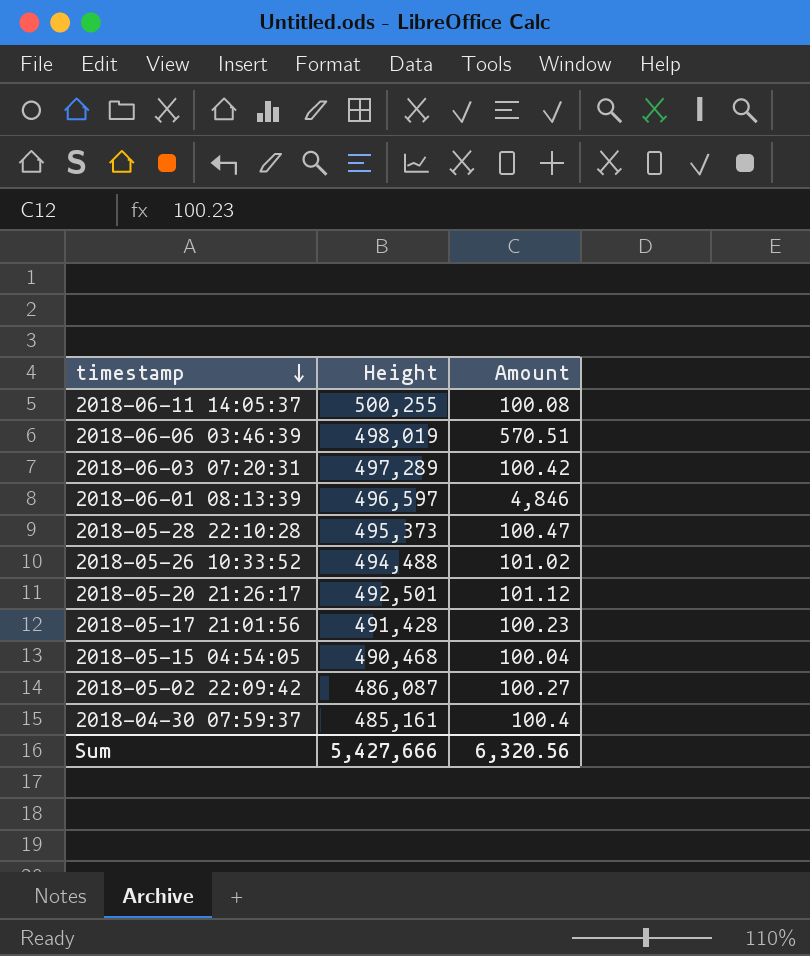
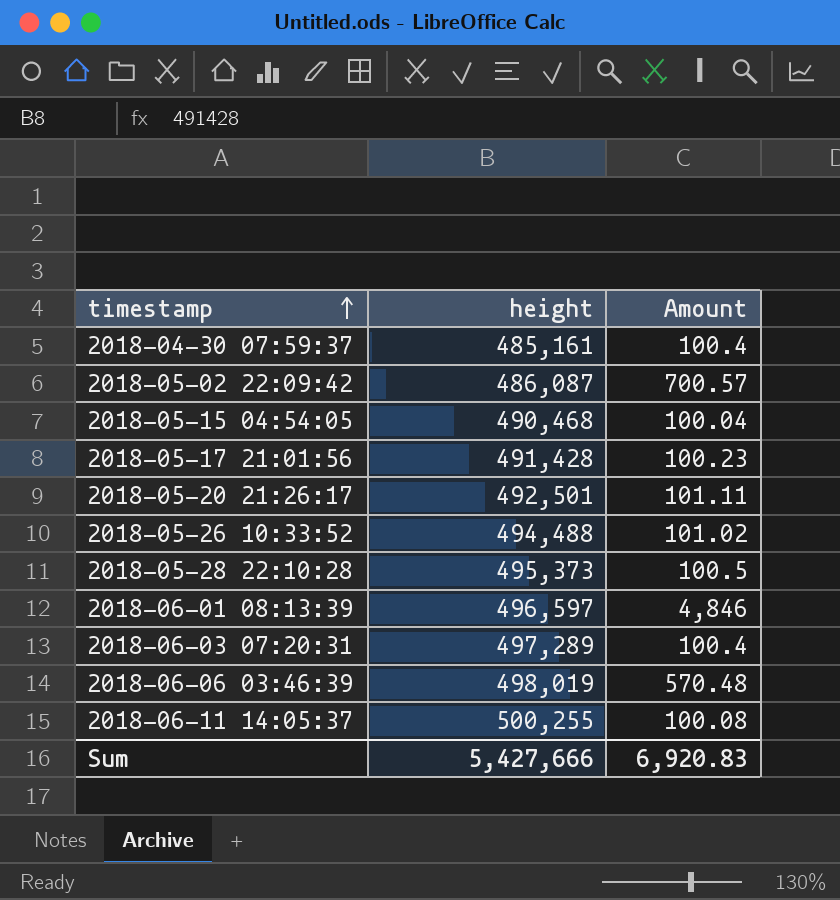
row order: timestamp descending -> timestamp ascending
column name: Height -> height
2018-05-02 22:09:42 | Amount: 100.27 -> 700.57
2018-05-20 21:26:17 | Amount: 101.12 -> 101.11
2018-05-28 22:10:28 | Amount: 100.47 -> 100.5
2018-06-03 07:20:31 | Amount: 100.42 -> 100.4
2018-06-06 03:46:39 | Amount: 570.51 -> 570.48
Sum | Amount: 6,320.56 -> 6,920.83

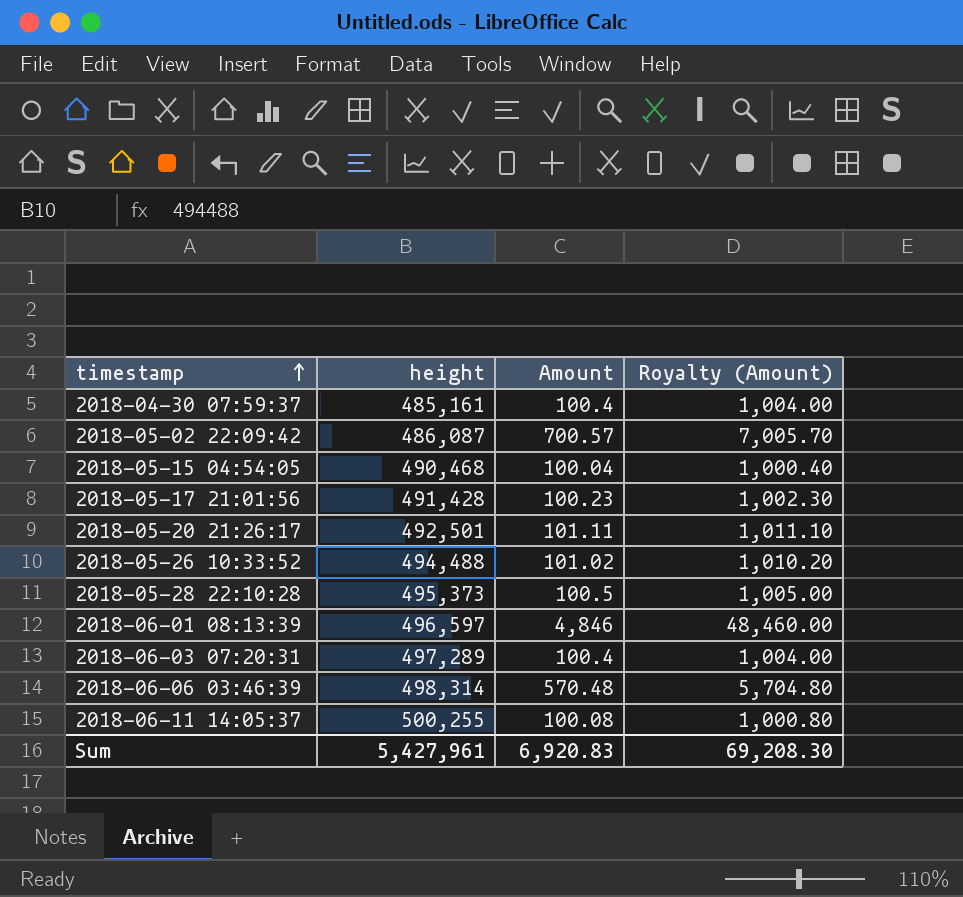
column Royalty (Amount) | formula: none -> [Amount] * 10
2018-06-06 03:46:39 | height: 498,019 -> 498,314
Sum | height: 5,427,666 -> 5,427,961

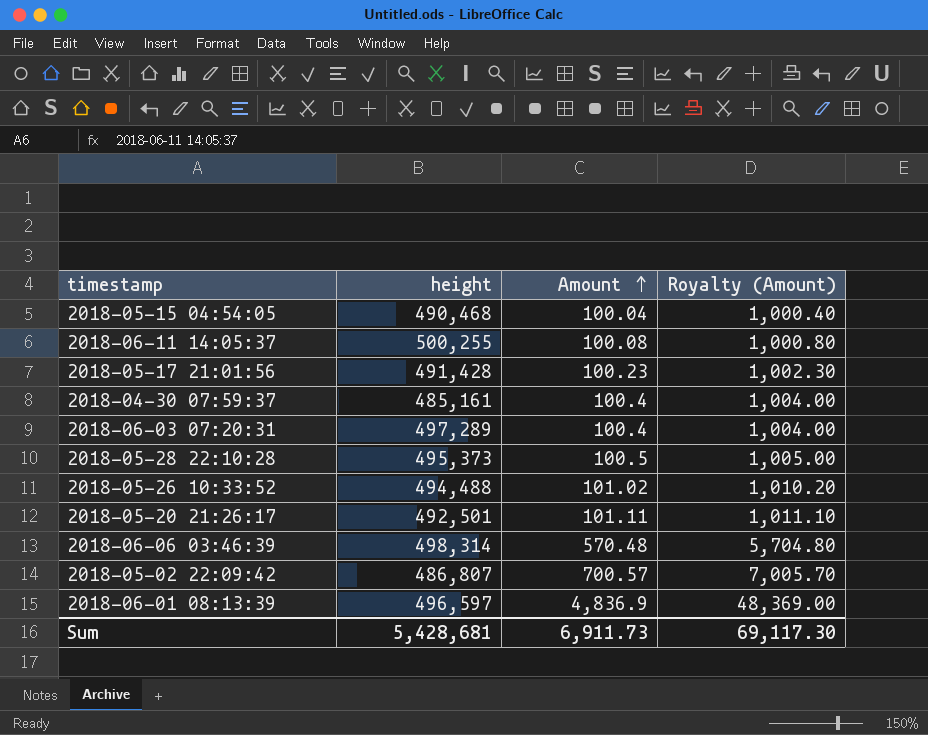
row order: timestamp ascending -> Amount ascending
2018-05-02 22:09:42 | height: 486,087 -> 486,807
2018-06-01 08:13:39 | Amount: 4,846 -> 4,836.9
2018-06-01 08:13:39 | Royalty (Amount): 48,460.00 -> 48,369.00
Sum | height: 5,427,961 -> 5,428,681
Sum | Amount: 6,920.83 -> 6,911.73
Sum | Royalty (Amount): 69,208.30 -> 69,117.30

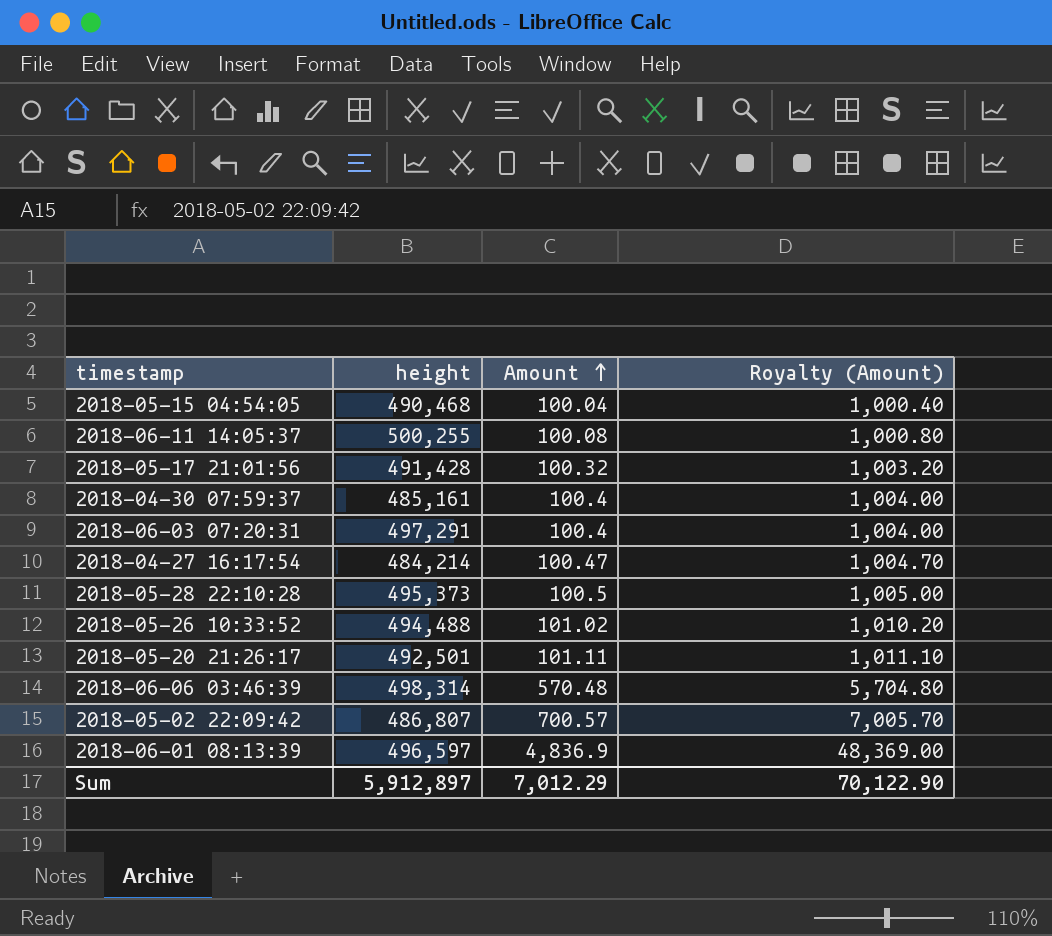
2018-05-17 21:01:56 | Amount: 100.23 -> 100.32
2018-05-17 21:01:56 | Royalty (Amount): 1,002.30 -> 1,003.20
2018-06-03 07:20:31 | height: 497,289 -> 497,291
row 2018-04-27 16:17:54: none -> 484,214 | 100.47 | 1,004.70
Sum | height: 5,428,681 -> 5,912,897
Sum | Amount: 6,911.73 -> 7,012.29
Sum | Royalty (Amount): 69,117.30 -> 70,122.90

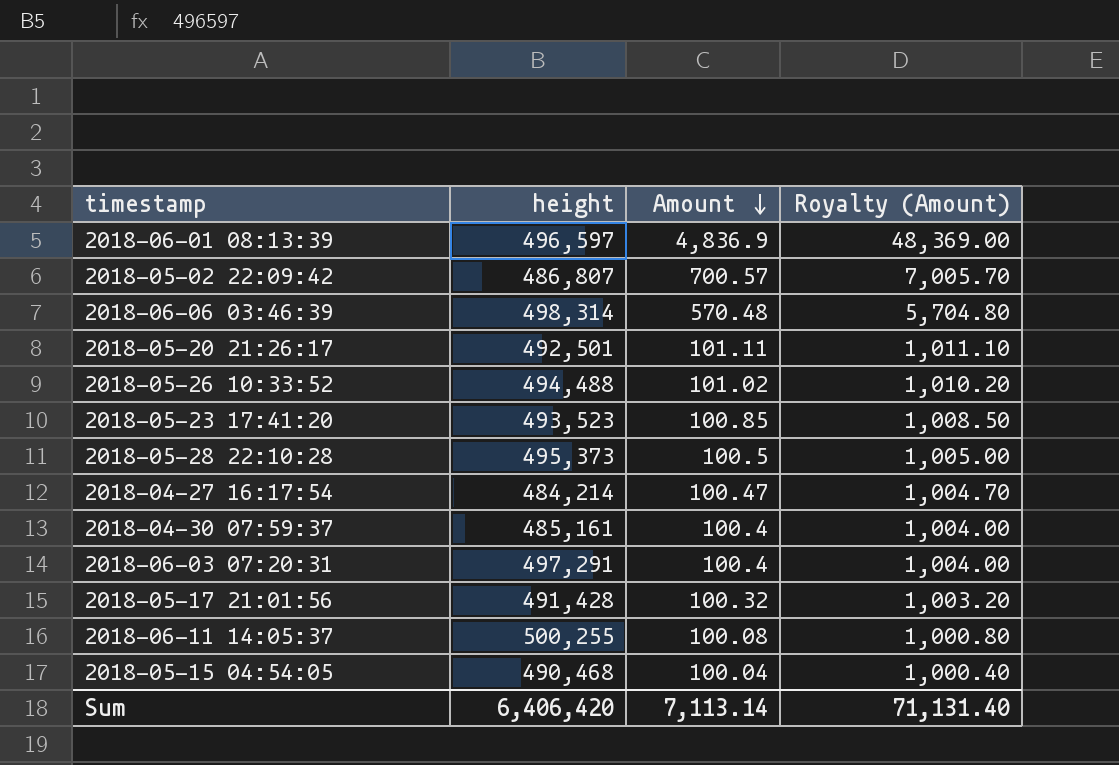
row order: Amount ascending -> Amount descending
row 2018-05-23 17:41:20: none -> 493,523 | 100.85 | 1,008.50
Sum | height: 5,912,897 -> 6,406,420
Sum | Amount: 7,012.29 -> 7,113.14
Sum | Royalty (Amount): 70,122.90 -> 71,131.40

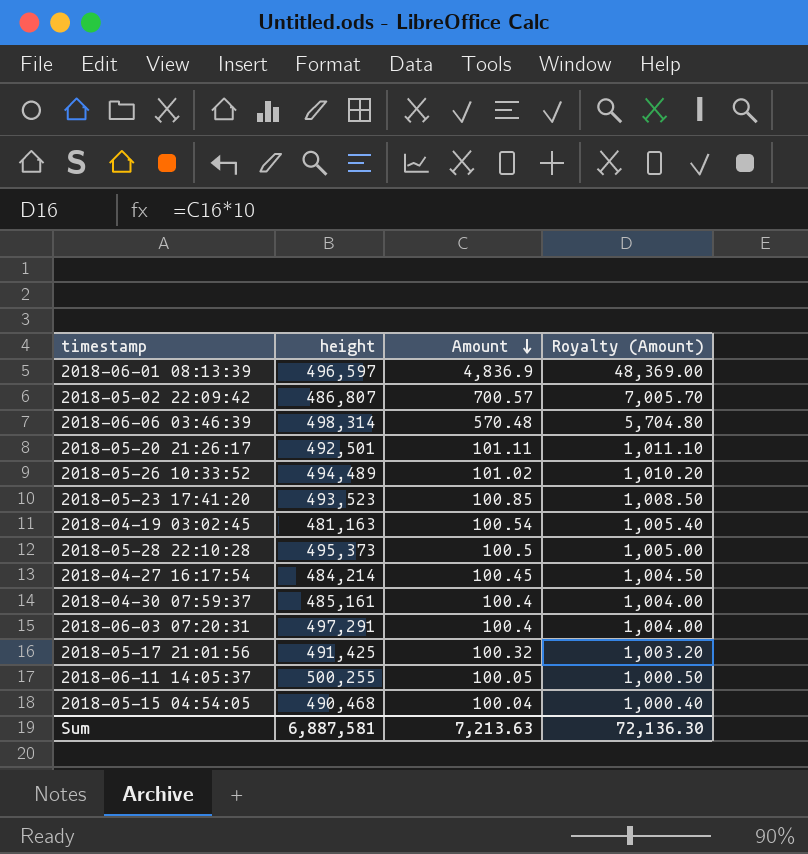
2018-05-26 10:33:52 | height: 494,488 -> 494,489
row 2018-04-19 03:02:45: none -> 481,163 | 100.54 | 1,005.40
2018-04-27 16:17:54 | Amount: 100.47 -> 100.45
2018-04-27 16:17:54 | Royalty (Amount): 1,004.70 -> 1,004.50
2018-05-17 21:01:56 | height: 491,428 -> 491,425
2018-06-11 14:05:37 | Amount: 100.08 -> 100.05
2018-06-11 14:05:37 | Royalty (Amount): 1,000.80 -> 1,000.50
Sum | height: 6,406,420 -> 6,887,581
Sum | Amount: 7,113.14 -> 7,213.63
Sum | Royalty (Amount): 71,131.40 -> 72,136.30

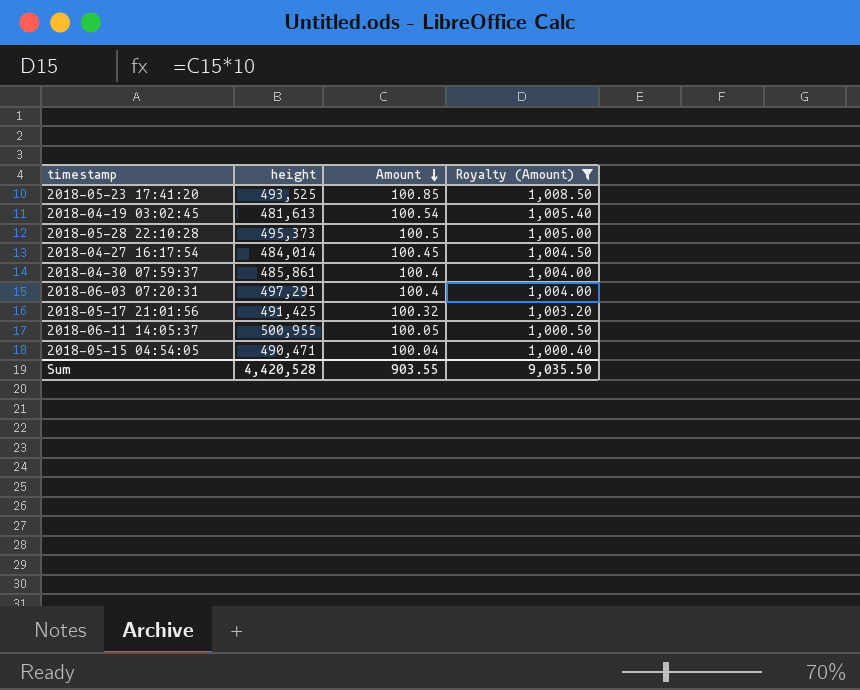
filter: none -> Royalty (Amount) <= 1,008.50
2018-05-23 17:41:20 | height: 493,523 -> 493,525
2018-04-19 03:02:45 | height: 481,163 -> 481,613
2018-04-27 16:17:54 | height: 484,214 -> 484,014
2018-04-30 07:59:37 | height: 485,161 -> 485,861
2018-06-11 14:05:37 | height: 500,255 -> 500,955
2018-05-15 04:54:05 | height: 490,468 -> 490,471
Sum | height: 6,887,581 -> 4,420,528
Sum | Amount: 7,213.63 -> 903.55
Sum | Royalty (Amount): 72,136.30 -> 9,035.50

